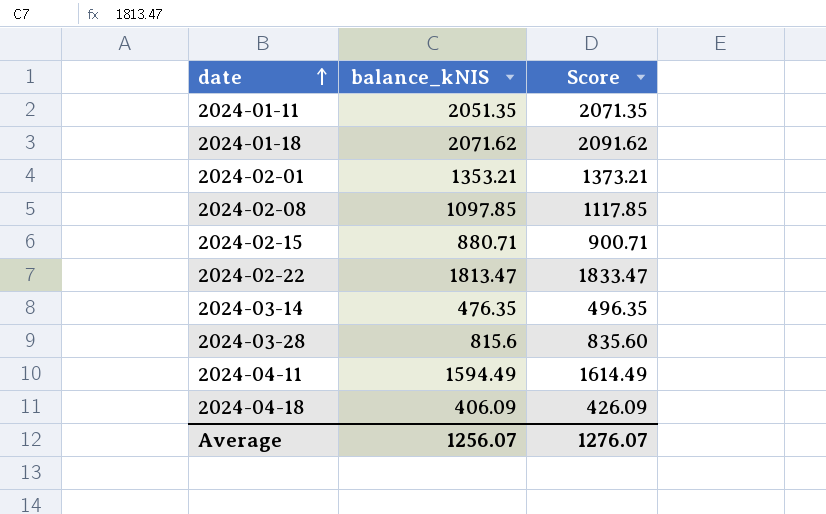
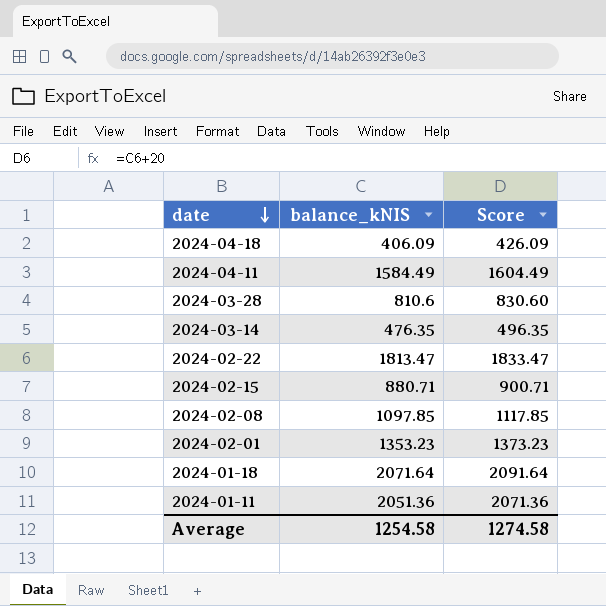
row order: date ascending -> date descending
2024-04-11 | balance_kNIS: 1594.49 -> 1584.49
2024-04-11 | Score: 1614.49 -> 1604.49
2024-03-28 | balance_kNIS: 815.6 -> 810.6
2024-03-28 | Score: 835.60 -> 830.60
2024-02-01 | balance_kNIS: 1353.21 -> 1353.23
2024-02-01 | Score: 1373.21 -> 1373.23
2024-01-18 | balance_kNIS: 2071.62 -> 2071.64
2024-01-18 | Score: 2091.62 -> 2091.64
2024-01-11 | balance_kNIS: 2051.35 -> 2051.36
2024-01-11 | Score: 2071.35 -> 2071.36
Average | balance_kNIS: 1256.07 -> 1254.58
Average | Score: 1276.07 -> 1274.58

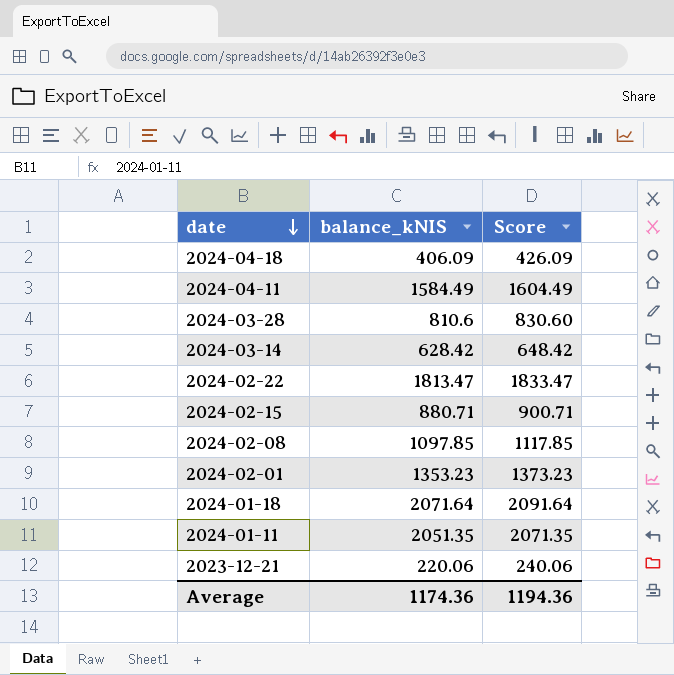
2024-03-14 | balance_kNIS: 476.35 -> 628.42
2024-03-14 | Score: 496.35 -> 648.42
2024-01-11 | balance_kNIS: 2051.36 -> 2051.35
2024-01-11 | Score: 2071.36 -> 2071.35
row 2023-12-21: none -> 220.06 | 240.06
Average | balance_kNIS: 1254.58 -> 1174.36
Average | Score: 1274.58 -> 1194.36

